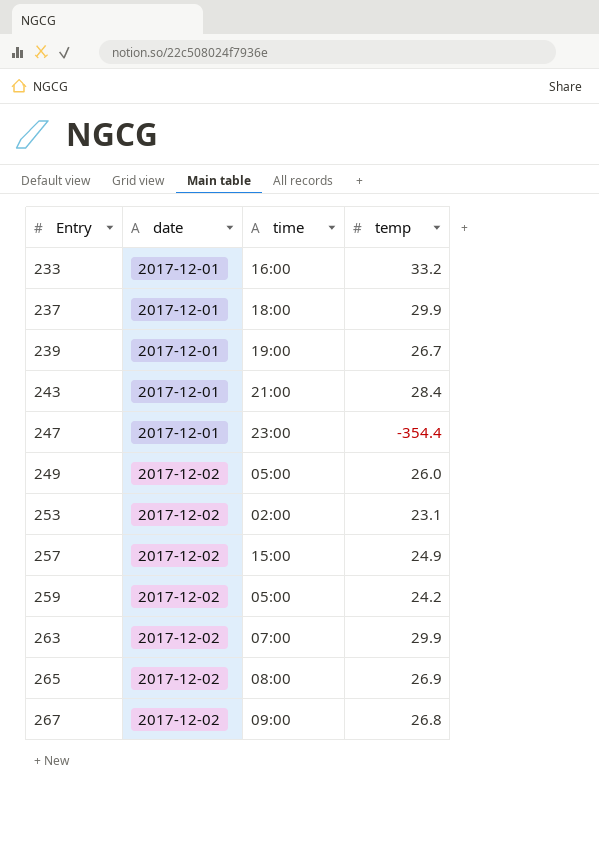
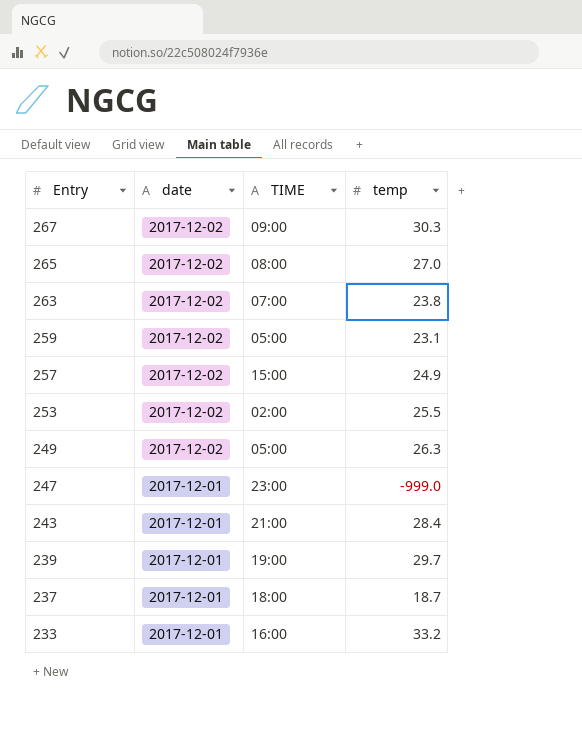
row order: Entry ascending -> Entry descending
column name: time -> TIME
267 | temp: 26.8 -> 30.3
265 | temp: 26.9 -> 27.0
263 | temp: 29.9 -> 23.8
259 | temp: 24.2 -> 23.1
253 | temp: 23.1 -> 25.5
249 | temp: 26.0 -> 26.3
247 | temp: -354.4 -> -999.0
239 | temp: 26.7 -> 29.7
237 | temp: 29.9 -> 18.7

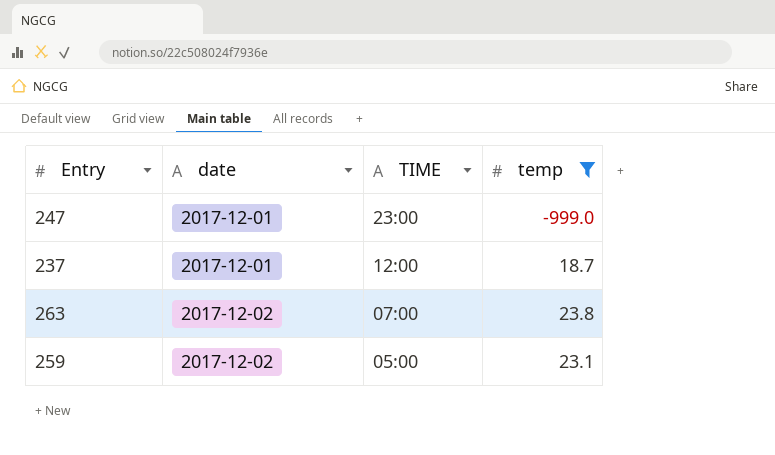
filter: none -> temp <= 23.8
row order: Entry descending -> date ascending
237 | TIME: 18:00 -> 12:00

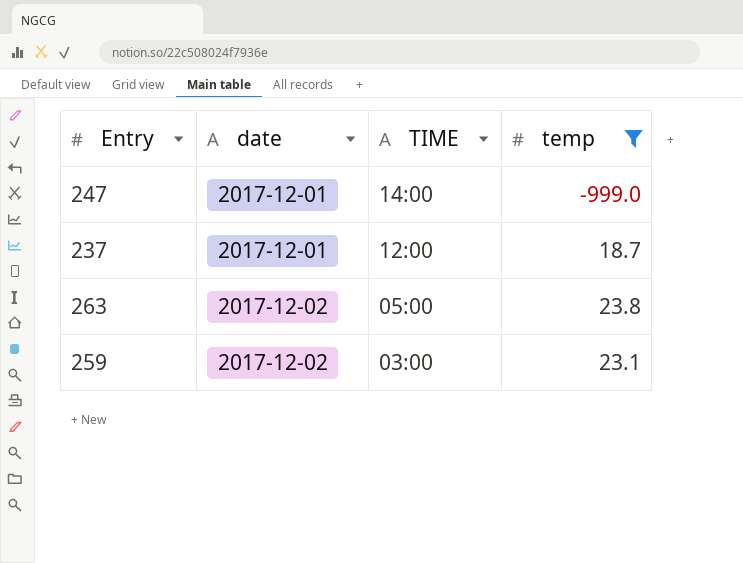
247 | TIME: 23:00 -> 14:00
263 | TIME: 07:00 -> 05:00
259 | TIME: 05:00 -> 03:00

